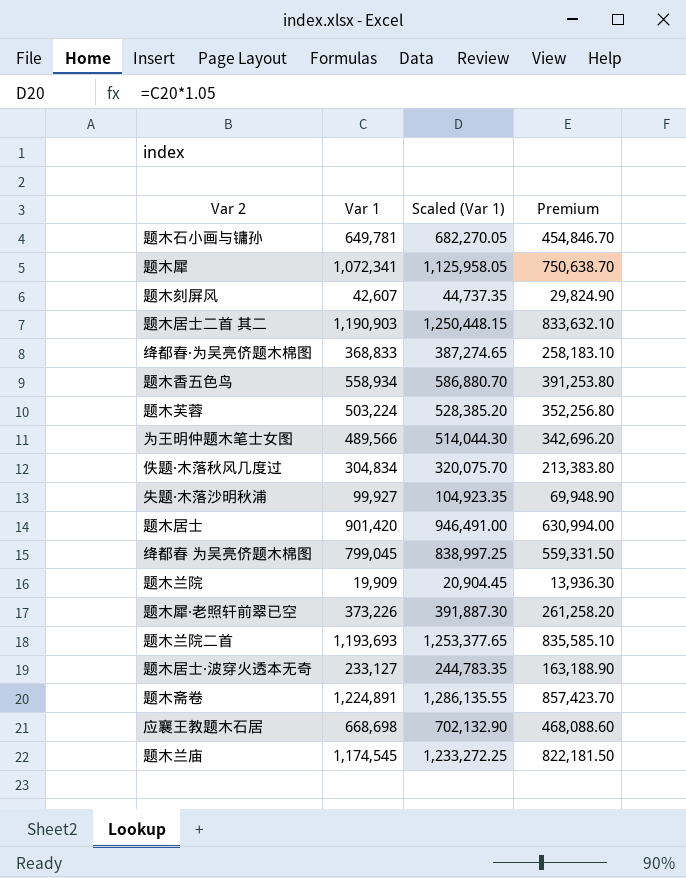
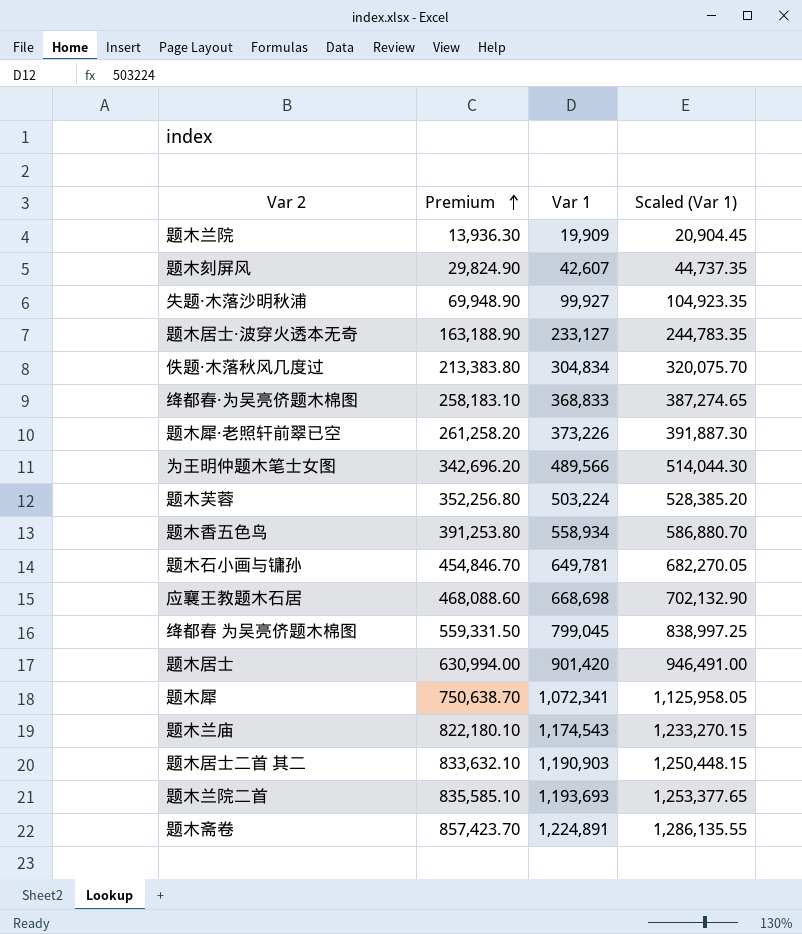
row order: none -> Premium ascending
column Premium | position: 4 -> 2
题木兰庙 | Premium: 822,181.50 -> 822,180.10
题木兰庙 | Var 1: 1,174,545 -> 1,174,543
题木兰庙 | Scaled (Var 1): 1,233,272.25 -> 1,233,270.15

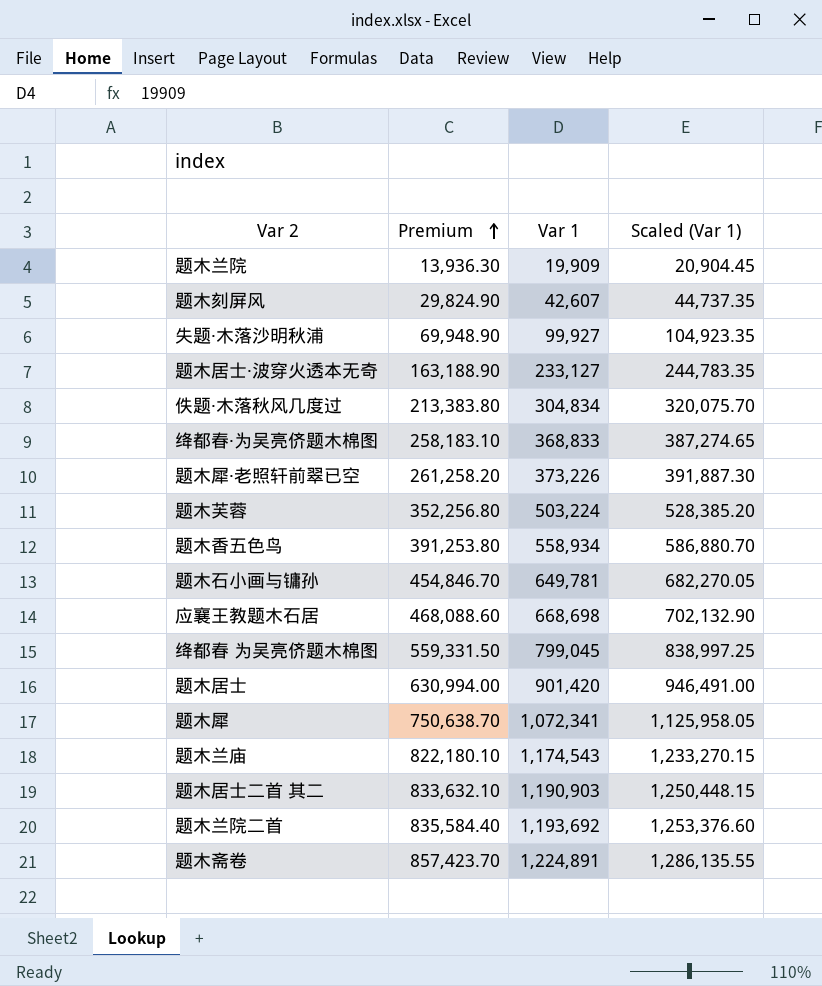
row 为王明仲题木笔士女图: 342,696.20 | 489,566 | 514,044.30 -> none
题木兰院二首 | Premium: 835,585.10 -> 835,584.40
题木兰院二首 | Var 1: 1,193,693 -> 1,193,692
题木兰院二首 | Scaled (Var 1): 1,253,377.65 -> 1,253,376.60

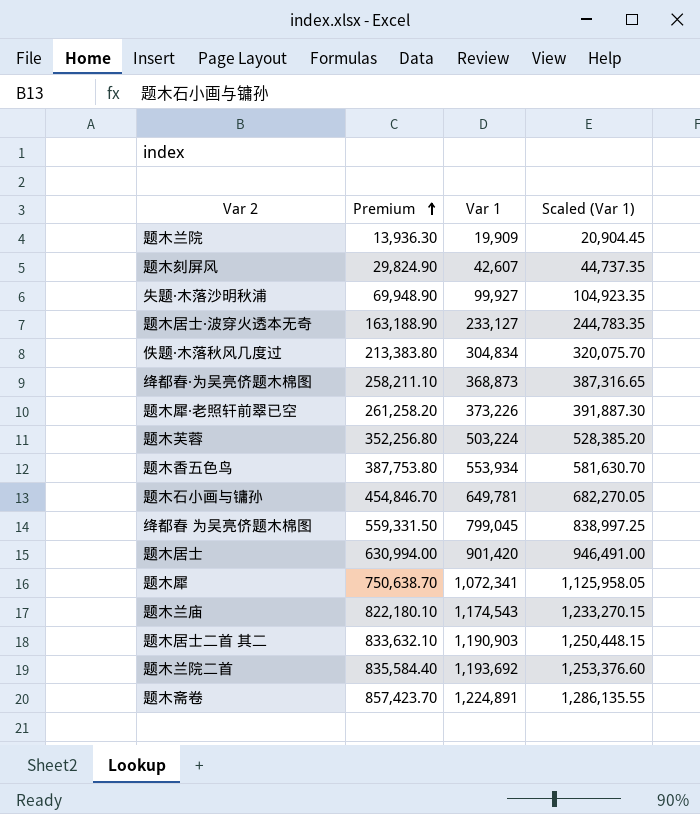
row 应襄王教题木石居: 468,088.60 | 668,698 | 702,132.90 -> none
绛都春·为吴亮侪题木棉图 | Premium: 258,183.10 -> 258,211.10
绛都春·为吴亮侪题木棉图 | Var 1: 368,833 -> 368,873
绛都春·为吴亮侪题木棉图 | Scaled (Var 1): 387,274.65 -> 387,316.65
题木香五色鸟 | Premium: 391,253.80 -> 387,753.80
题木香五色鸟 | Var 1: 558,934 -> 553,934
题木香五色鸟 | Scaled (Var 1): 586,880.70 -> 581,630.70

